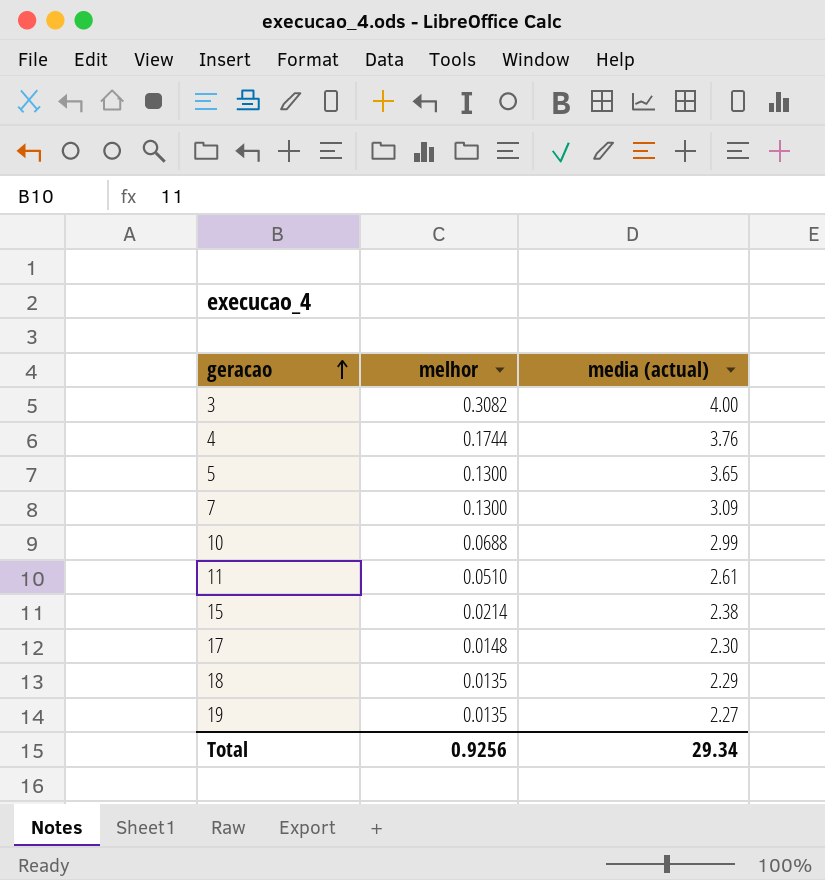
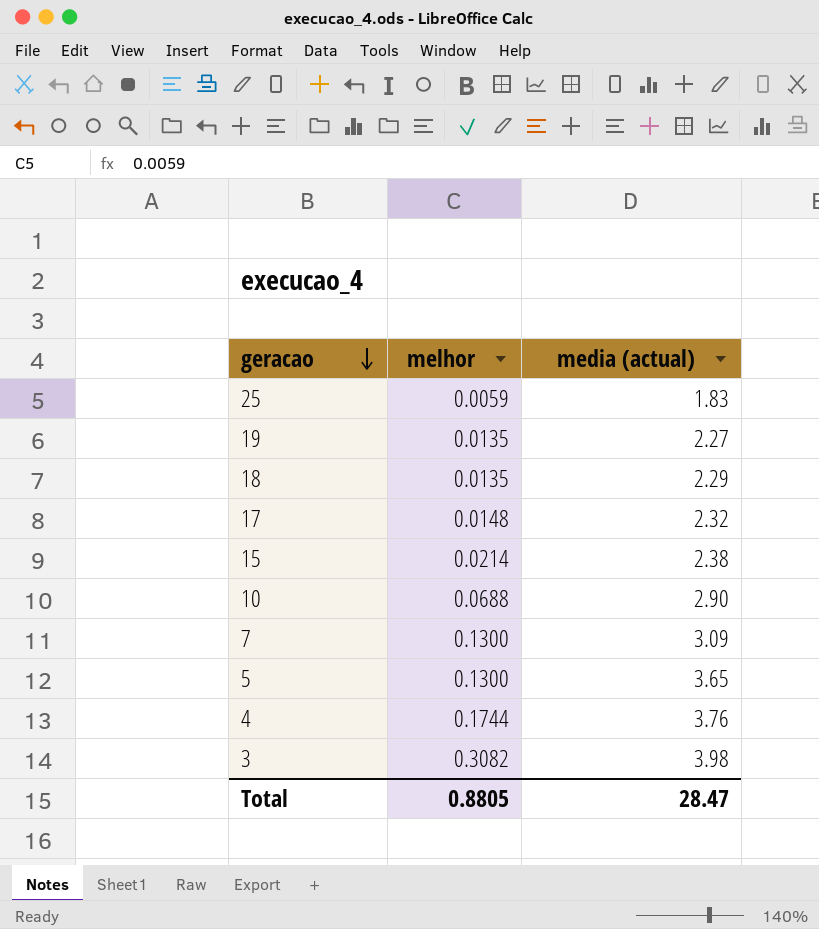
row order: geracao ascending -> geracao descending
row 11: 0.0510 | 2.61 -> none
row 25: none -> 0.0059 | 1.83
17 | media (actual): 2.30 -> 2.32
10 | media (actual): 2.99 -> 2.90
3 | media (actual): 4.00 -> 3.98
Total | melhor: 0.9256 -> 0.8805
Total | media (actual): 29.34 -> 28.47

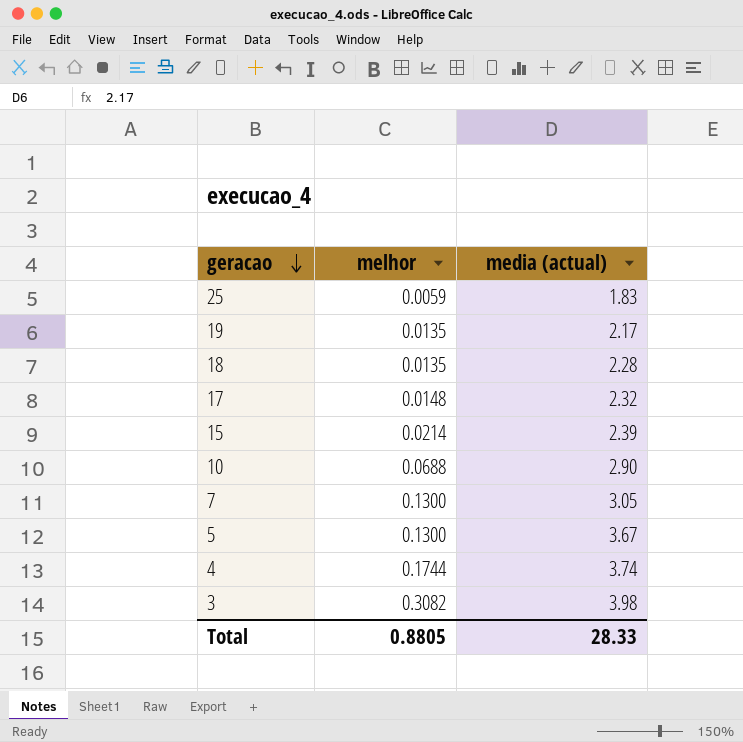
19 | media (actual): 2.27 -> 2.17
18 | media (actual): 2.29 -> 2.28
15 | media (actual): 2.38 -> 2.39
7 | media (actual): 3.09 -> 3.05
5 | media (actual): 3.65 -> 3.67
4 | media (actual): 3.76 -> 3.74
Total | media (actual): 28.47 -> 28.33

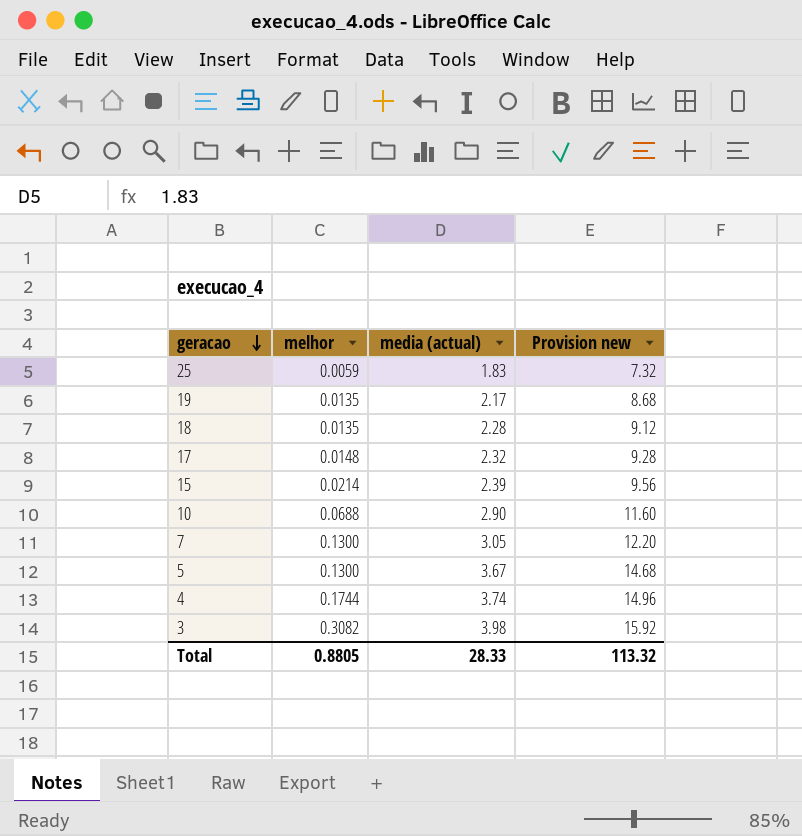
column Provision new | formula: none -> [media (actual)] * 4

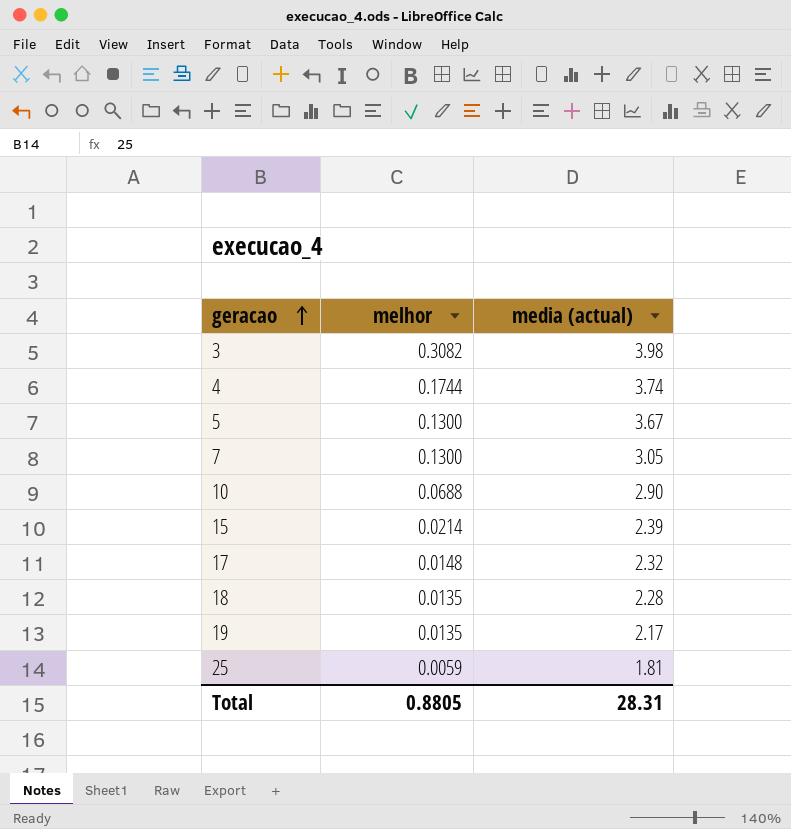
row order: geracao descending -> geracao ascending
column Provision new | formula: [media (actual)] * 4 -> none
25 | media (actual): 1.83 -> 1.81
Total | media (actual): 28.33 -> 28.31

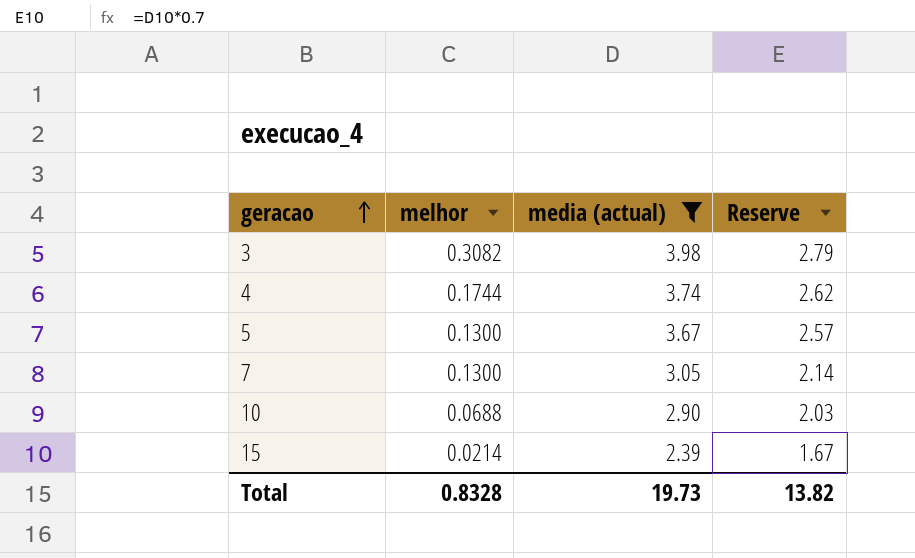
filter: none -> media (actual) >= 2.39
column Reserve | formula: none -> [media (actual)] * 0.7
Total | melhor: 0.8805 -> 0.8328
Total | media (actual): 28.31 -> 19.73

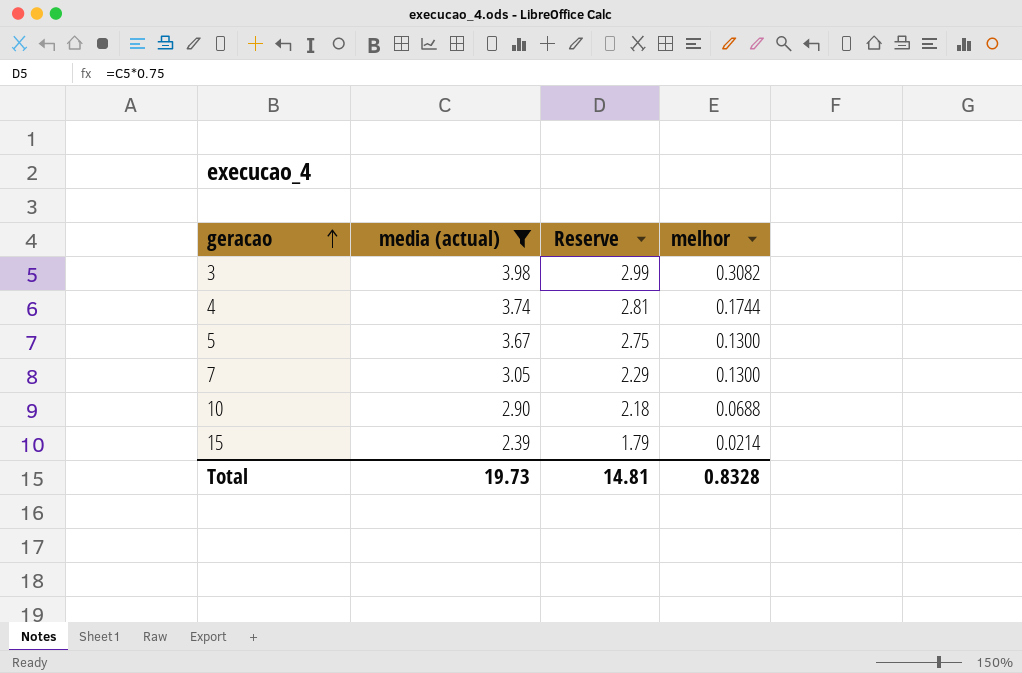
column Reserve | formula: [media (actual)] * 0.7 -> [media (actual)] * 0.75
column melhor | position: 2 -> 4
Total | Reserve: 13.82 -> 14.81

